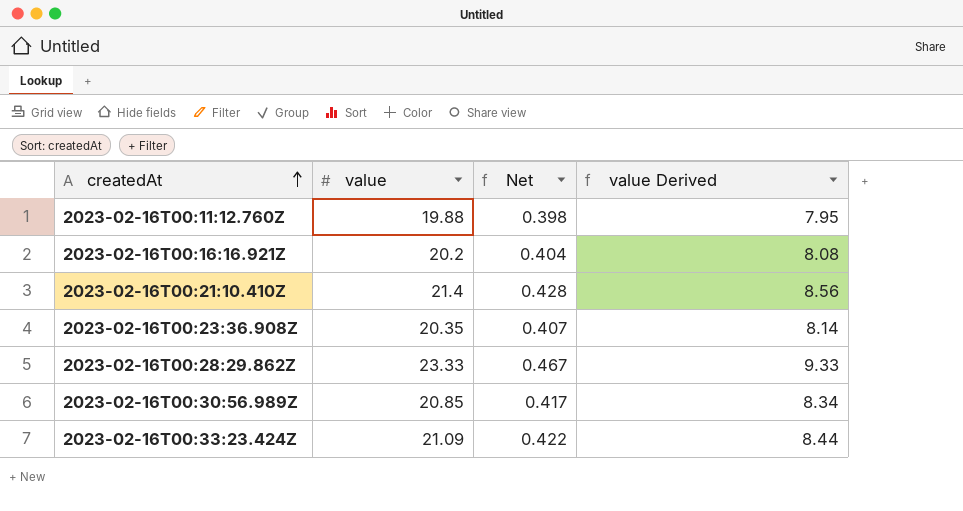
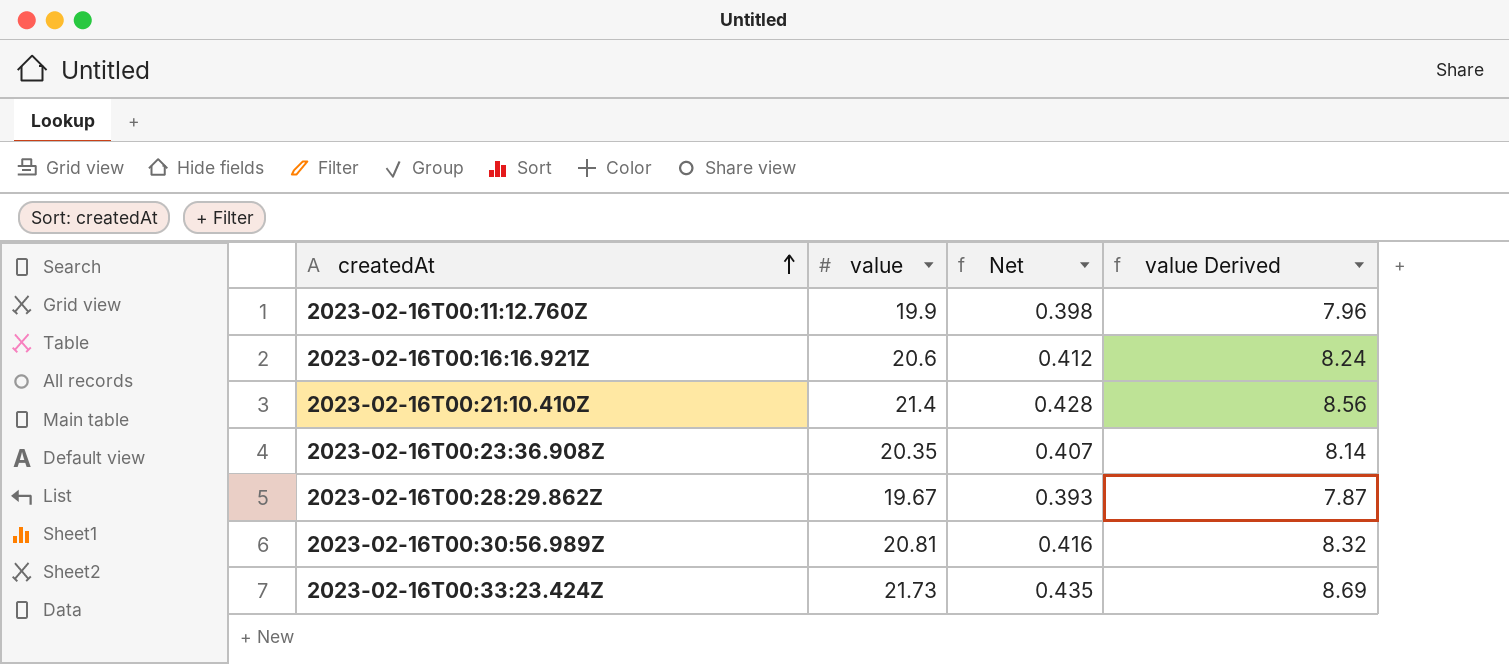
2023-02-16T00:11:12.760Z | value: 19.88 -> 19.9
2023-02-16T00:11:12.760Z | value Derived: 7.95 -> 7.96
2023-02-16T00:16:16.921Z | value: 20.2 -> 20.6
2023-02-16T00:16:16.921Z | Net: 0.404 -> 0.412
2023-02-16T00:16:16.921Z | value Derived: 8.08 -> 8.24
2023-02-16T00:28:29.862Z | value: 23.33 -> 19.67
2023-02-16T00:28:29.862Z | Net: 0.467 -> 0.393
2023-02-16T00:28:29.862Z | value Derived: 9.33 -> 7.87
2023-02-16T00:30:56.989Z | value: 20.85 -> 20.81
2023-02-16T00:30:56.989Z | Net: 0.417 -> 0.416
2023-02-16T00:30:56.989Z | value Derived: 8.34 -> 8.32
2023-02-16T00:33:23.424Z | value: 21.09 -> 21.73
2023-02-16T00:33:23.424Z | Net: 0.422 -> 0.435
2023-02-16T00:33:23.424Z | value Derived: 8.44 -> 8.69

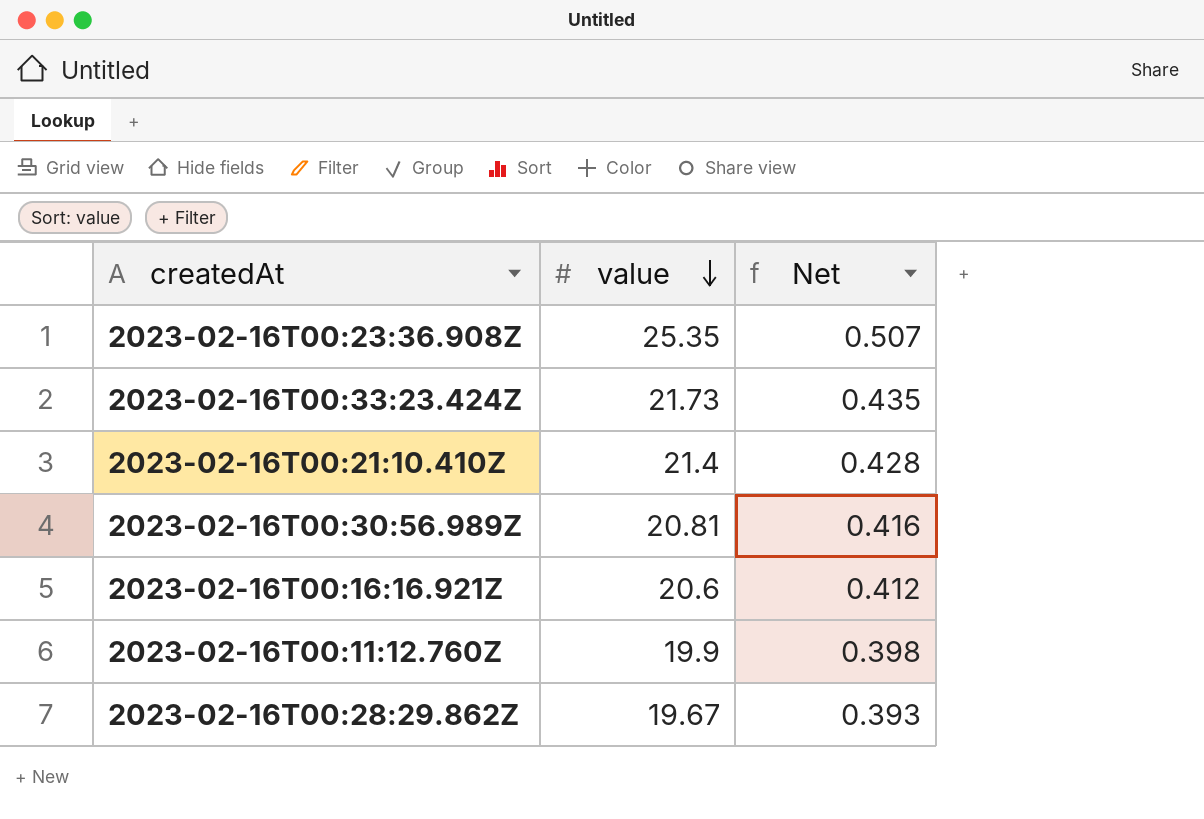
row order: createdAt ascending -> value descending
column value Derived | formula: [value] * 0.4 -> none
2023-02-16T00:23:36.908Z | value: 20.35 -> 25.35
2023-02-16T00:23:36.908Z | Net: 0.407 -> 0.507

